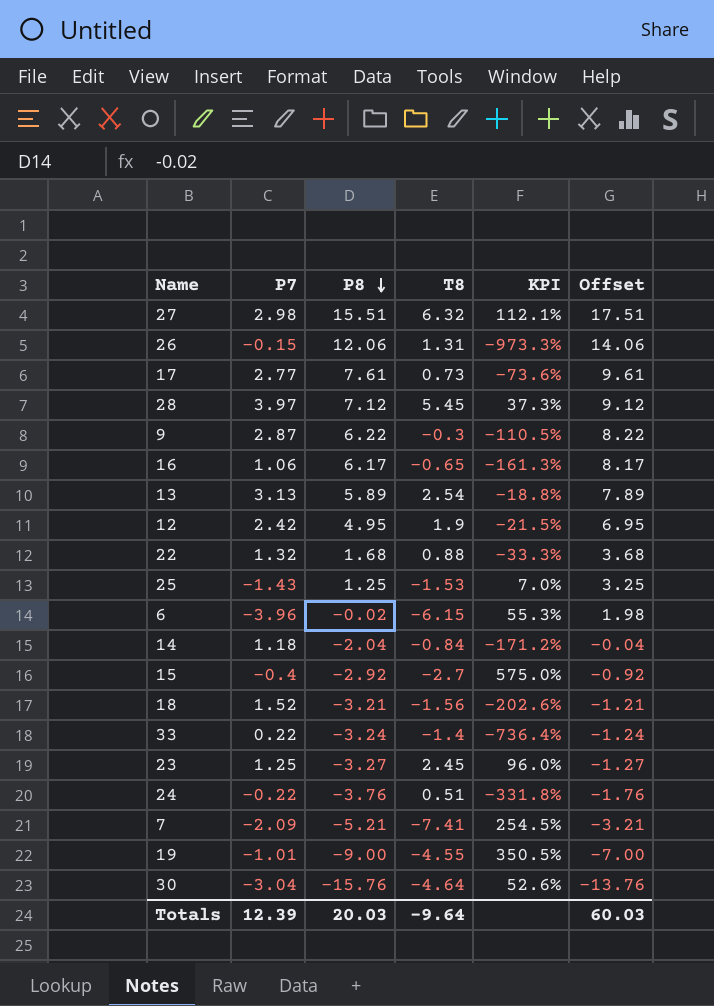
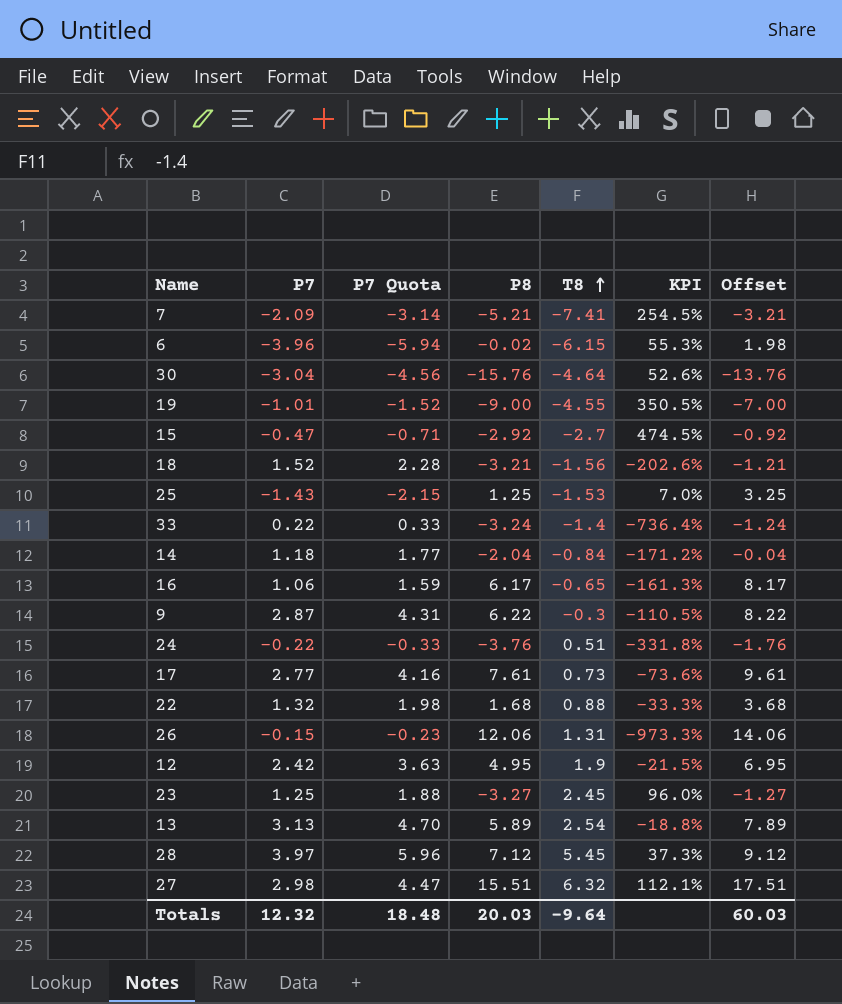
row order: P8 descending -> T8 ascending
column P7 Quota | formula: none -> [P7] * 1.5
15 | P7: -0.4 -> -0.47
15 | KPI: 575.0% -> 474.5%
Totals | P7: 12.39 -> 12.32

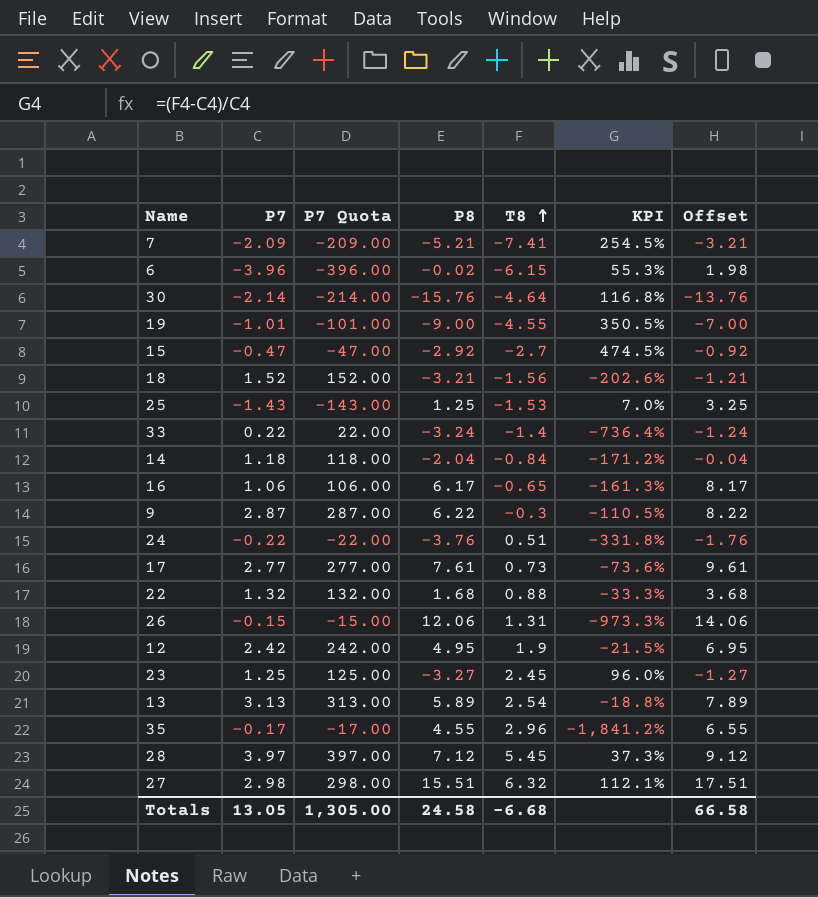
column P7 Quota | formula: [P7] * 1.5 -> [P7] * 100
30 | P7: -3.04 -> -2.14
30 | KPI: 52.6% -> 116.8%
row 35: none -> -0.17 | -17.00 | 4.55 | 2.96 | -1,841.2% | 6.55
Totals | P7: 12.32 -> 13.05
Totals | P7 Quota: 18.48 -> 1,305.00
Totals | P8: 20.03 -> 24.58
Totals | T8: -9.64 -> -6.68
Totals | Offset: 60.03 -> 66.58

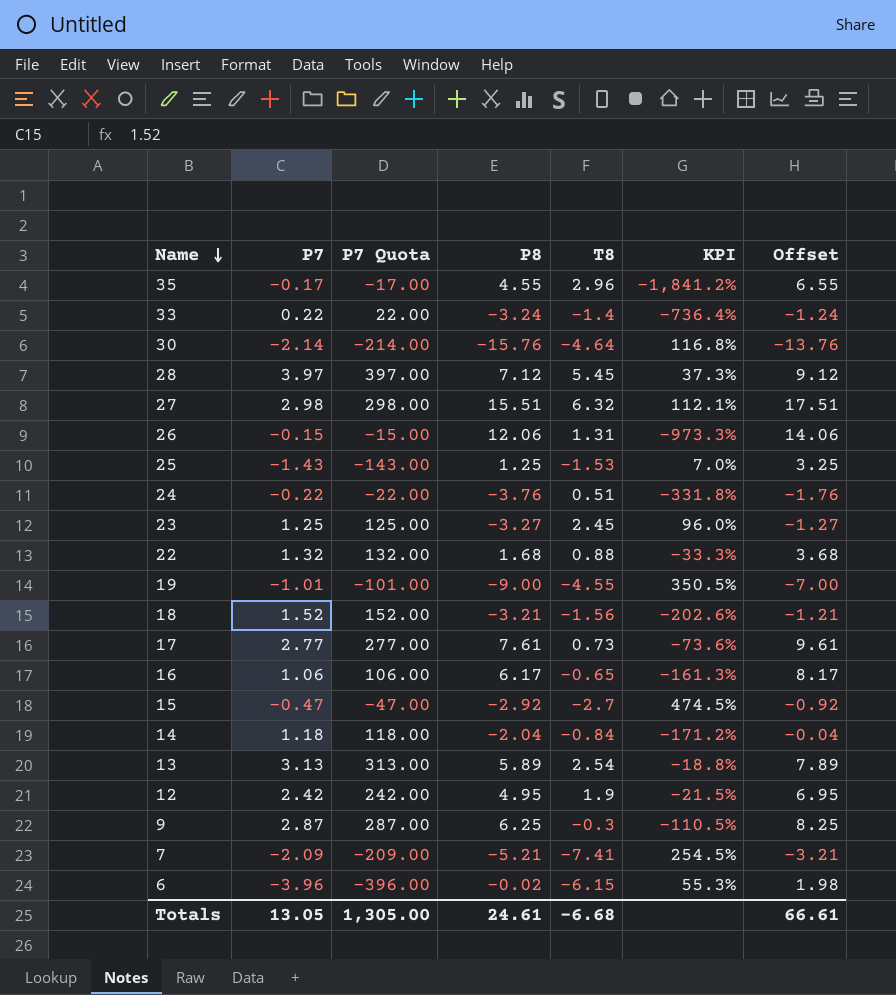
row order: T8 ascending -> Name descending
9 | P8: 6.22 -> 6.25
9 | Offset: 8.22 -> 8.25
Totals | P8: 24.58 -> 24.61
Totals | Offset: 66.58 -> 66.61

